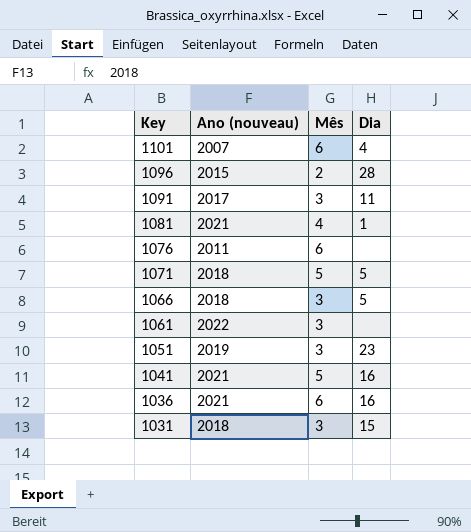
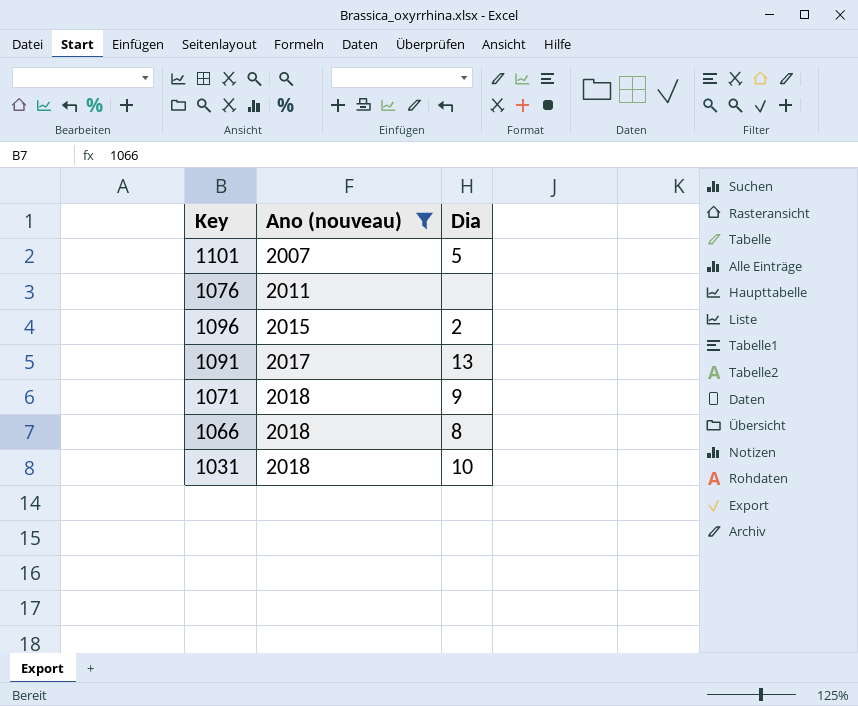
filter: none -> Ano (nouveau) <= 2018
row order: Key descending -> Ano (nouveau) ascending
column Mês | position: 3 -> none
1101 | Dia: 4 -> 5
1096 | Dia: 28 -> 2
1091 | Dia: 11 -> 13
1071 | Dia: 5 -> 9
1066 | Dia: 5 -> 8
1031 | Dia: 15 -> 10

